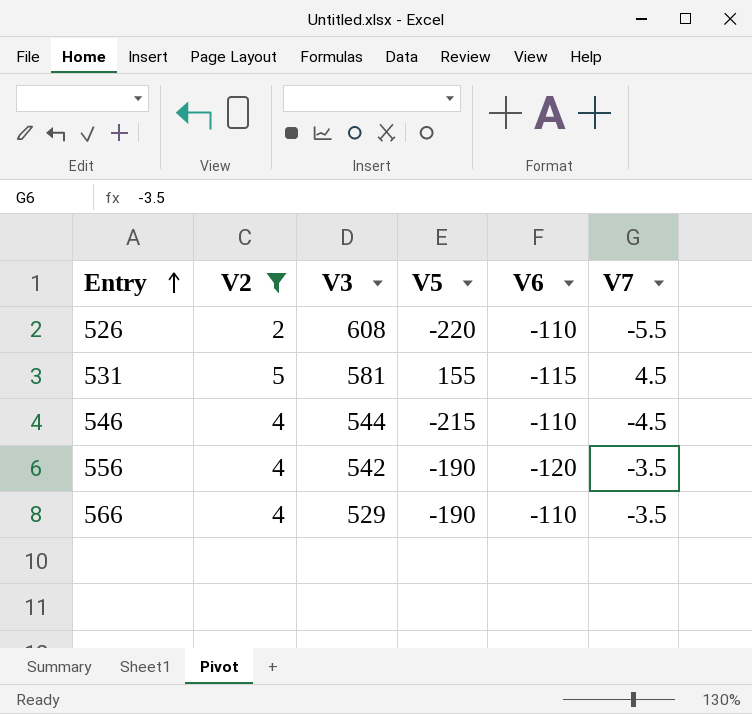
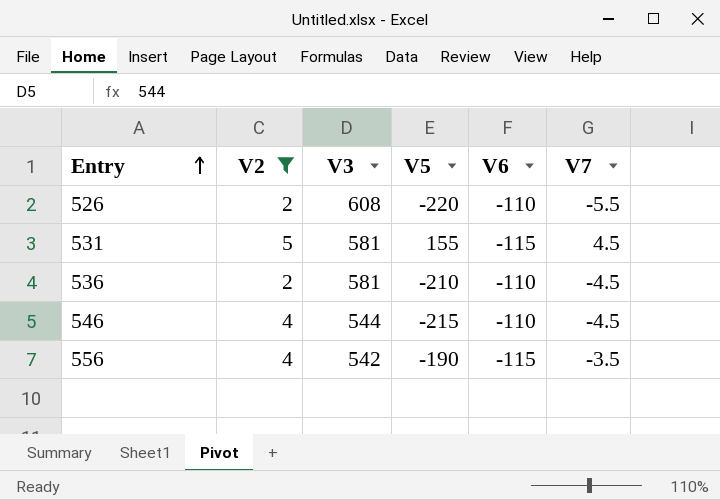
row 566: 4 | 529 | -190 | -110 | -3.5 -> none
row 536: none -> 2 | 581 | -210 | -110 | -4.5
556 | V6: -120 -> -115

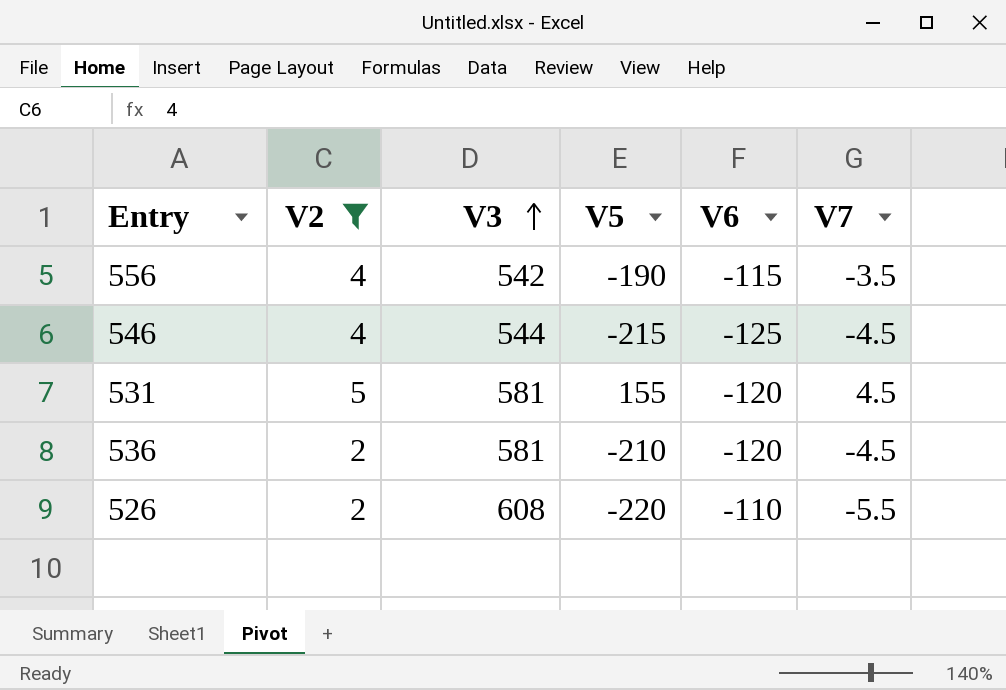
row order: Entry ascending -> V3 ascending
546 | V6: -110 -> -125
531 | V6: -115 -> -120
536 | V6: -110 -> -120

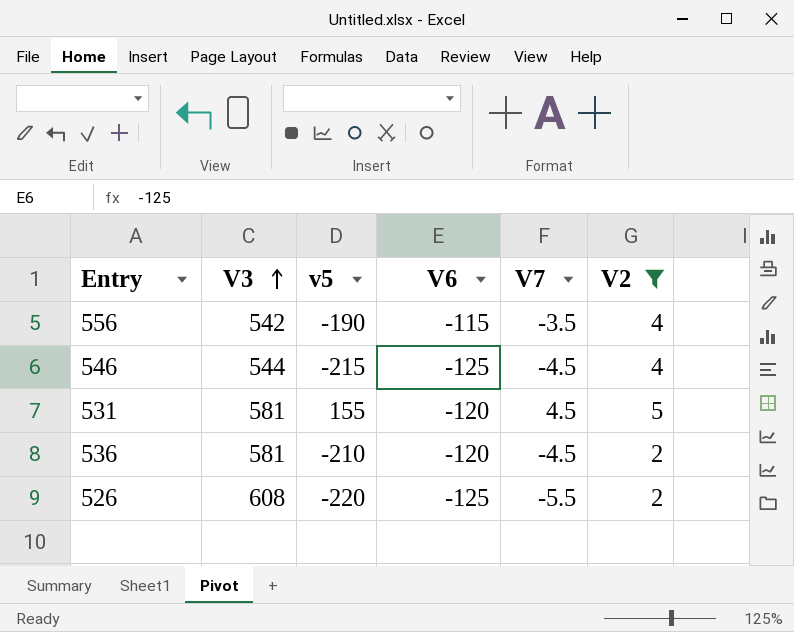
column name: V5 -> v5
column V2 | position: 2 -> 6
526 | V6: -110 -> -125

